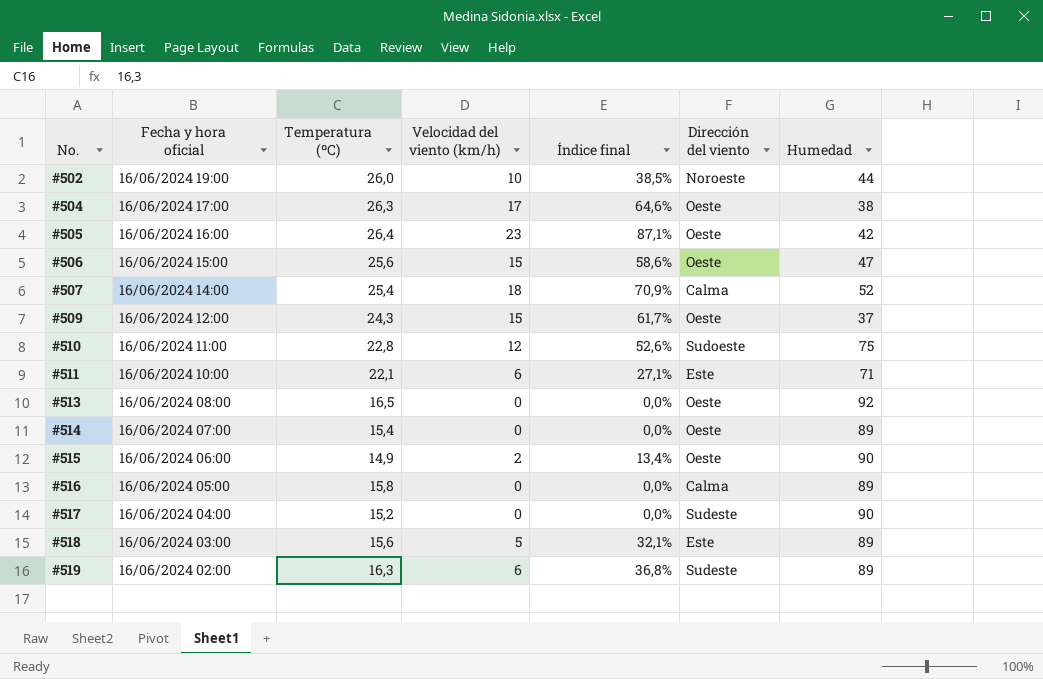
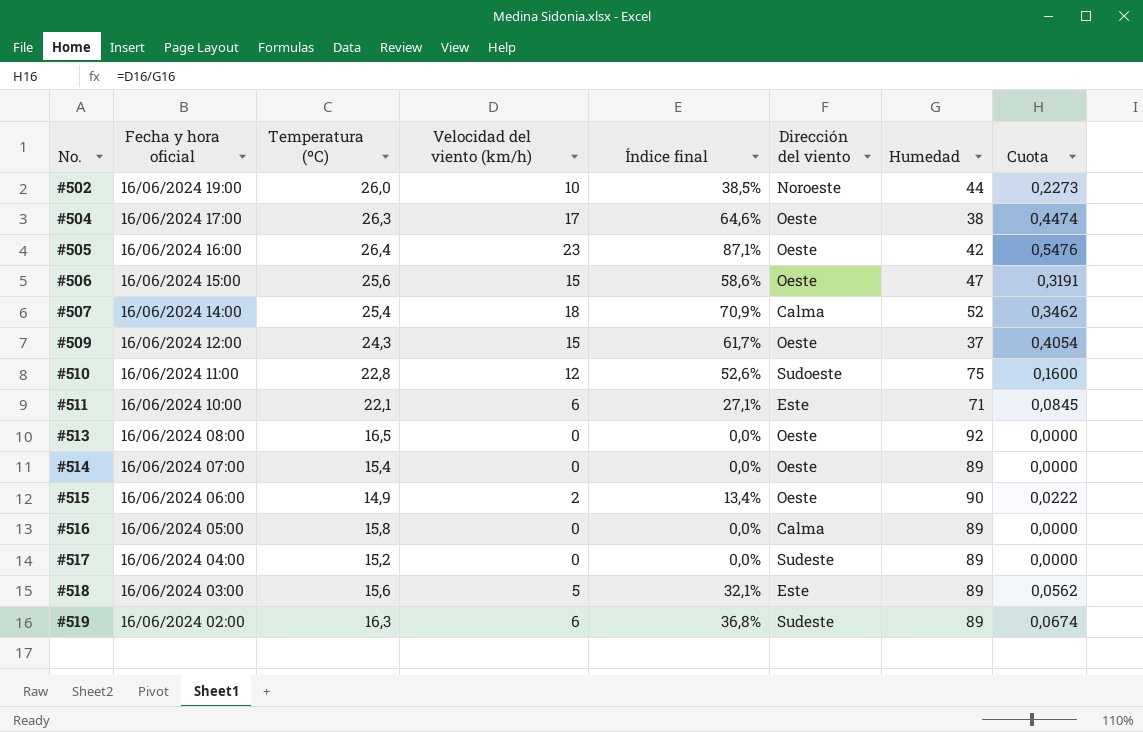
column Cuota | formula: none -> [Velocidad del viento (km/h)] / [Humedad]
#517 | Humedad: 90 -> 89

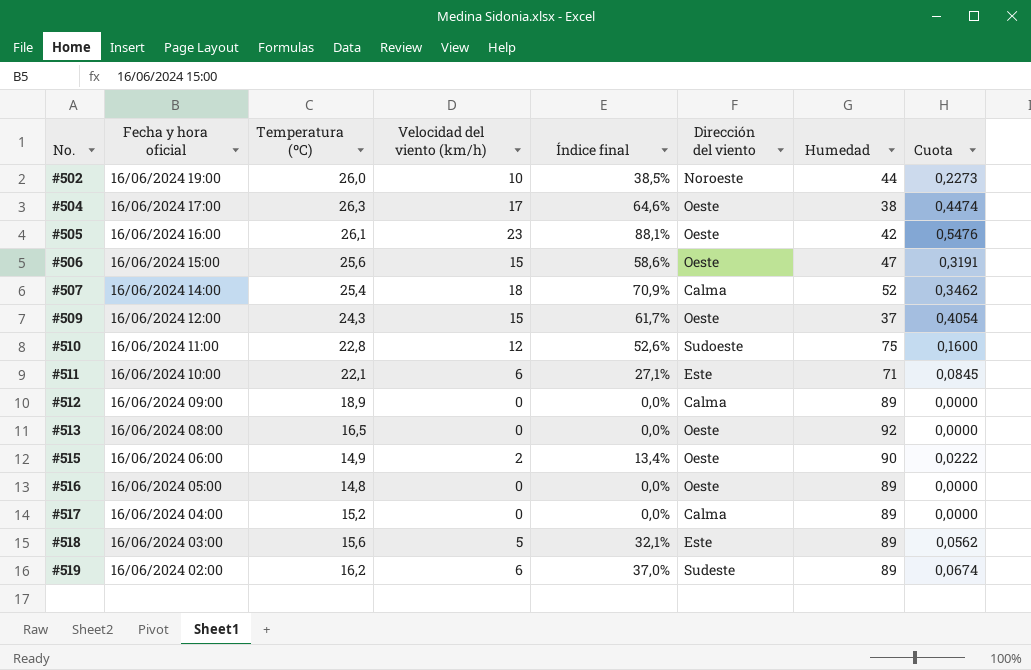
row #514: 16/06/2024 07:00 | 15,4 | 0 | 0,0% | Oeste | 89 | 0,0000 -> none
#505 | Temperatura (ºC): 26,4 -> 26,1
#505 | Índice final: 87,1% -> 88,1%
row #512: none -> 16/06/2024 09:00 | 18,9 | 0 | 0,0% | Calma | 89 | 0,0000
#516 | Temperatura (ºC): 15,8 -> 14,8
#516 | Dirección del viento: Calma -> Oeste
#517 | Dirección del viento: Sudeste -> Calma
#519 | Temperatura (ºC): 16,3 -> 16,2
#519 | Índice final: 36,8% -> 37,0%

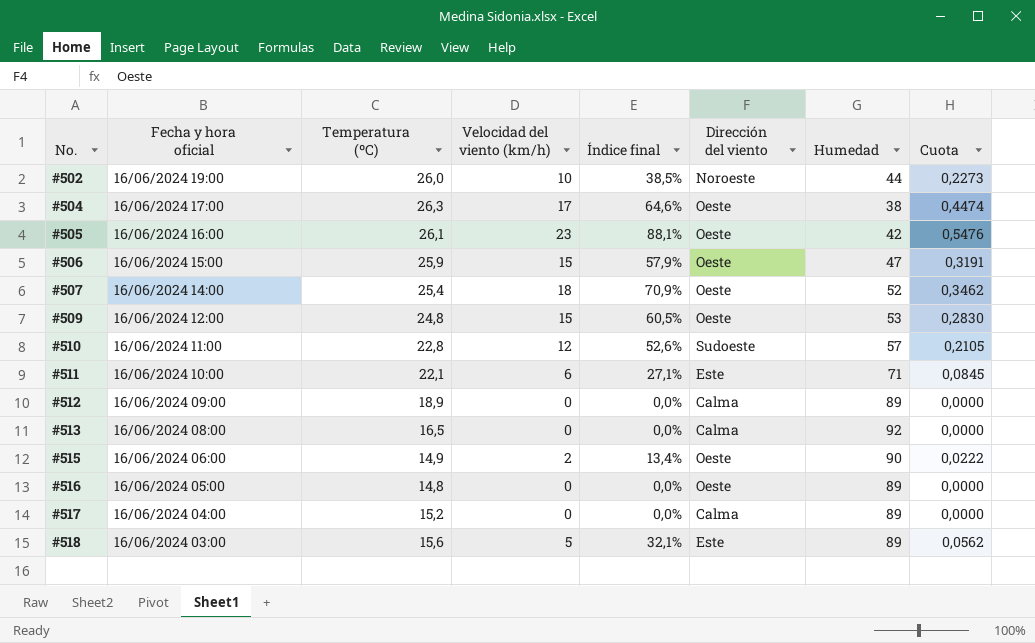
row #519: 16/06/2024 02:00 | 16,2 | 6 | 37,0% | Sudeste | 89 | 0,0674 -> none
#506 | Temperatura (ºC): 25,6 -> 25,9
#506 | Índice final: 58,6% -> 57,9%
#507 | Dirección del viento: Calma -> Oeste
#509 | Temperatura (ºC): 24,3 -> 24,8
#509 | Índice final: 61,7% -> 60,5%
#509 | Humedad: 37 -> 53
#509 | Cuota: 0,4054 -> 0,2830
#510 | Humedad: 75 -> 57
#510 | Cuota: 0,1600 -> 0,2105
#513 | Dirección del viento: Oeste -> Calma

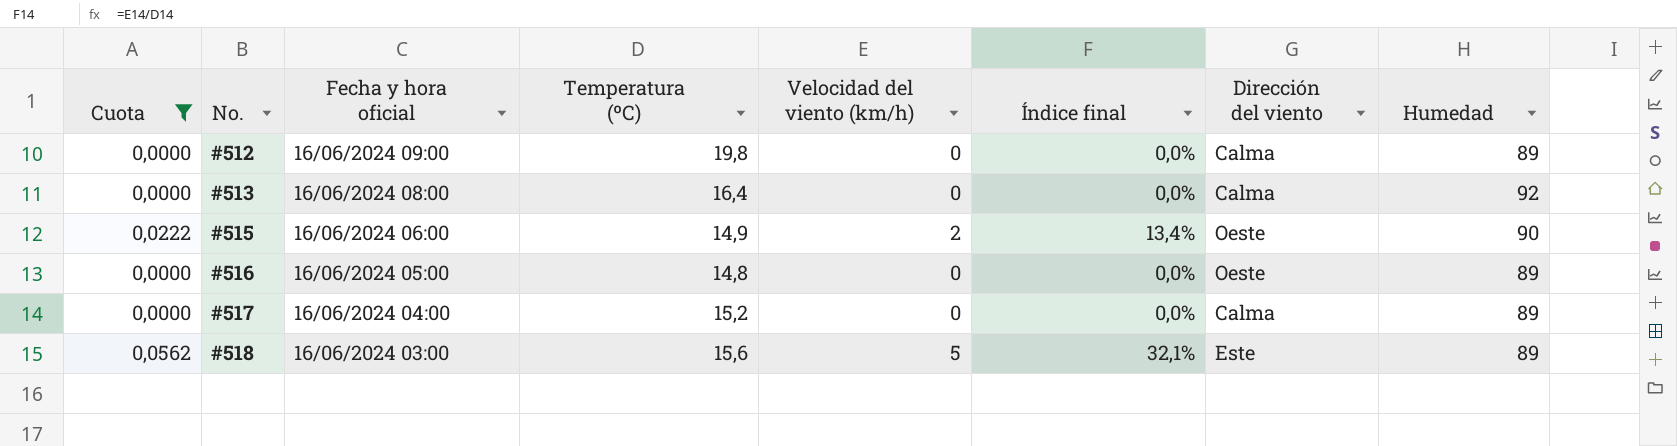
filter: none -> Cuota <= 0,0562
column Cuota | position: 8 -> 1
#512 | Temperatura (ºC): 18,9 -> 19,8
#513 | Temperatura (ºC): 16,5 -> 16,4

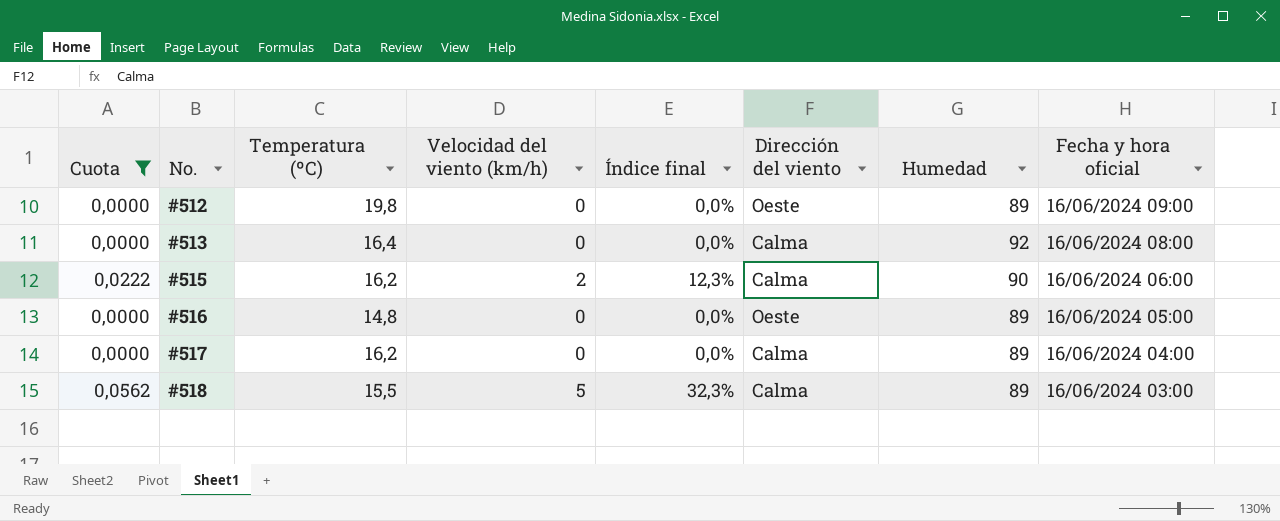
column Fecha y hora oficial | position: 3 -> 8
#512 | Dirección del viento: Calma -> Oeste
#515 | Temperatura (ºC): 14,9 -> 16,2
#515 | Índice final: 13,4% -> 12,3%
#515 | Dirección del viento: Oeste -> Calma
#517 | Temperatura (ºC): 15,2 -> 16,2
#518 | Temperatura (ºC): 15,6 -> 15,5
#518 | Índice final: 32,1% -> 32,3%
#518 | Dirección del viento: Este -> Calma

